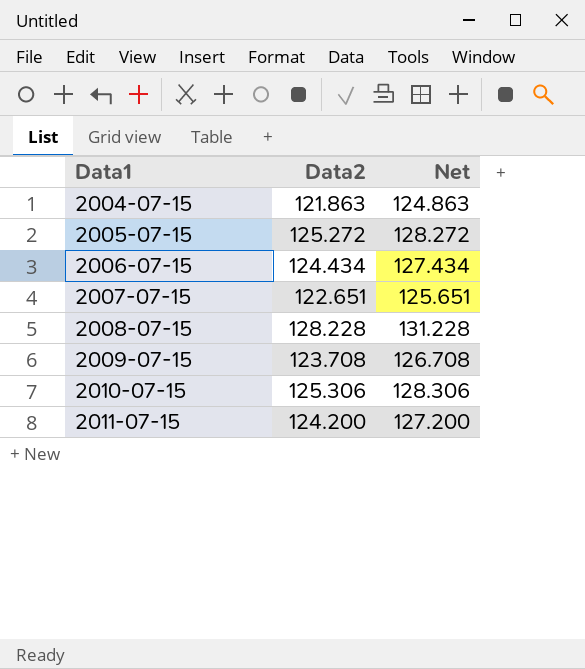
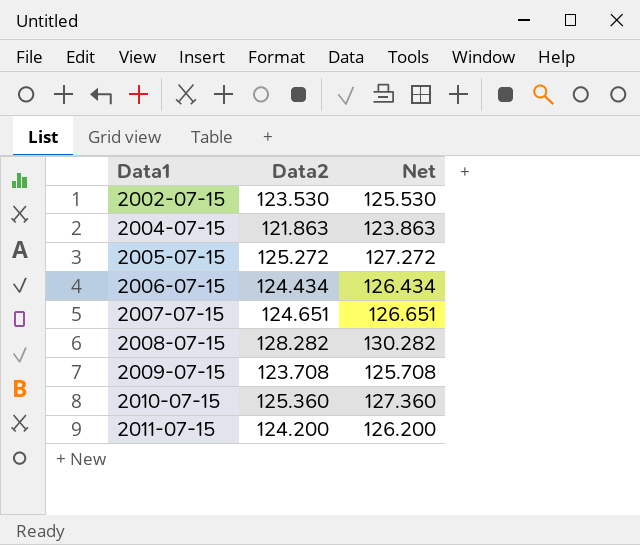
column Net | formula: [Data2] + 3 -> [Data2] + 2
row 2002-07-15: none -> 123.530 | 125.530
2007-07-15 | Data2: 122.651 -> 124.651
2008-07-15 | Data2: 128.228 -> 128.282
2010-07-15 | Data2: 125.306 -> 125.360

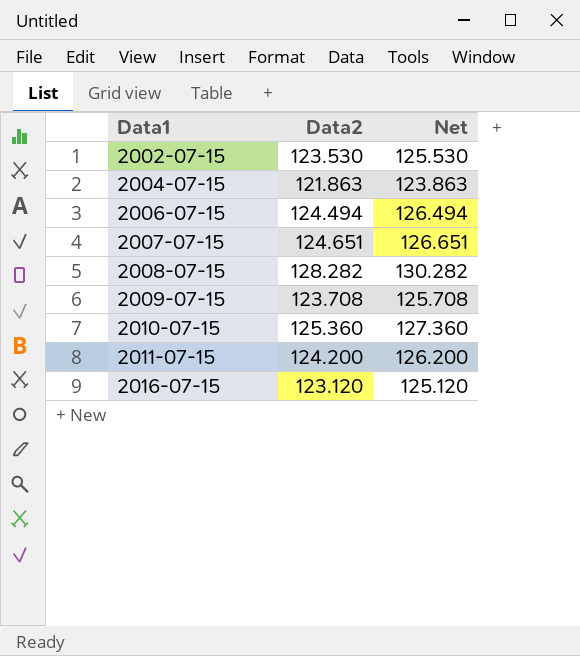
row 2005-07-15: 125.272 | 127.272 -> none
2006-07-15 | Data2: 124.434 -> 124.494
2006-07-15 | Net: 126.434 -> 126.494
row 2016-07-15: none -> 123.120 | 125.120

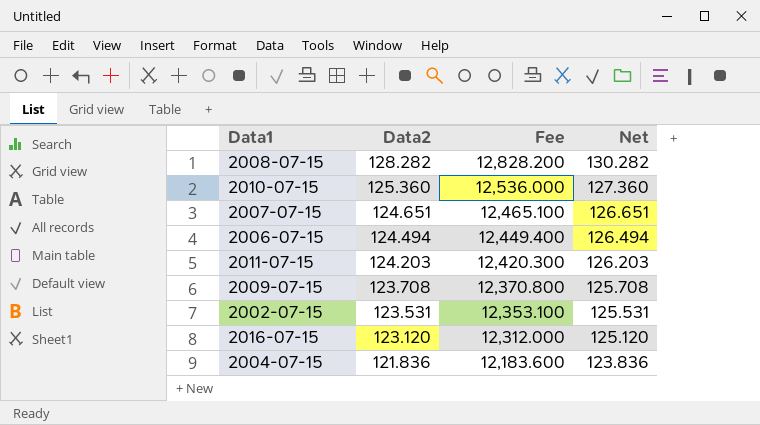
row order: Data1 ascending -> Data2 descending
column Fee | formula: none -> [Data2] * 100
2011-07-15 | Data2: 124.200 -> 124.203
2011-07-15 | Net: 126.200 -> 126.203
2002-07-15 | Data2: 123.530 -> 123.531
2002-07-15 | Net: 125.530 -> 125.531
2004-07-15 | Data2: 121.863 -> 121.836
2004-07-15 | Net: 123.863 -> 123.836

